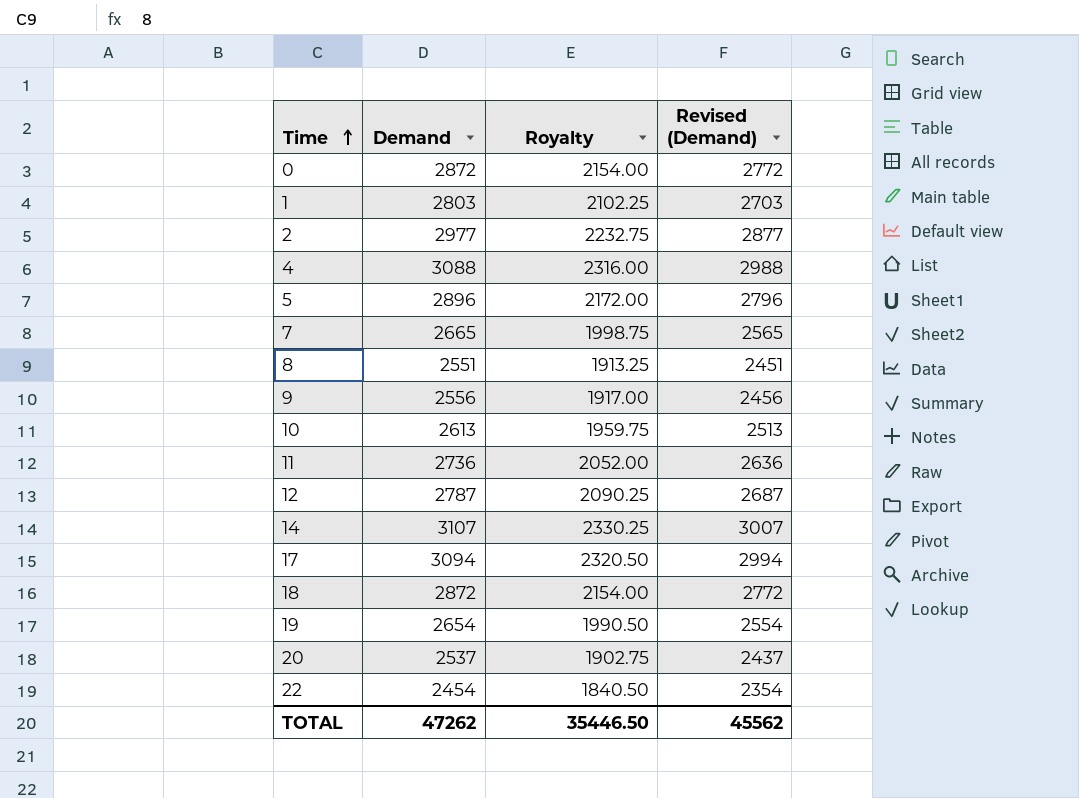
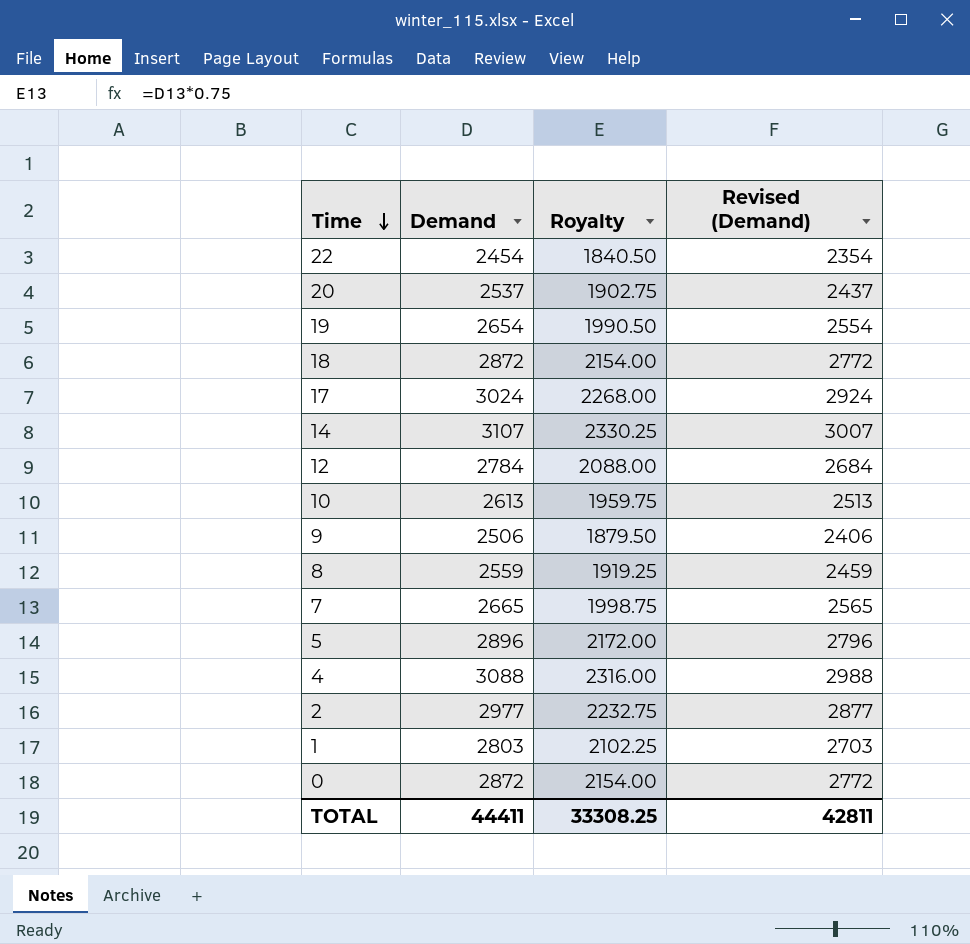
row order: Time ascending -> Time descending
row 11: 2736 | 2052.00 | 2636 -> none
17 | Demand: 3094 -> 3024
17 | Royalty: 2320.50 -> 2268.00
17 | Revised (Demand): 2994 -> 2924
12 | Demand: 2787 -> 2784
12 | Royalty: 2090.25 -> 2088.00
12 | Revised (Demand): 2687 -> 2684
9 | Demand: 2556 -> 2506
9 | Royalty: 1917.00 -> 1879.50
9 | Revised (Demand): 2456 -> 2406
8 | Demand: 2551 -> 2559
8 | Royalty: 1913.25 -> 1919.25
8 | Revised (Demand): 2451 -> 2459
TOTAL | Demand: 47262 -> 44411
TOTAL | Royalty: 35446.50 -> 33308.25
TOTAL | Revised (Demand): 45562 -> 42811

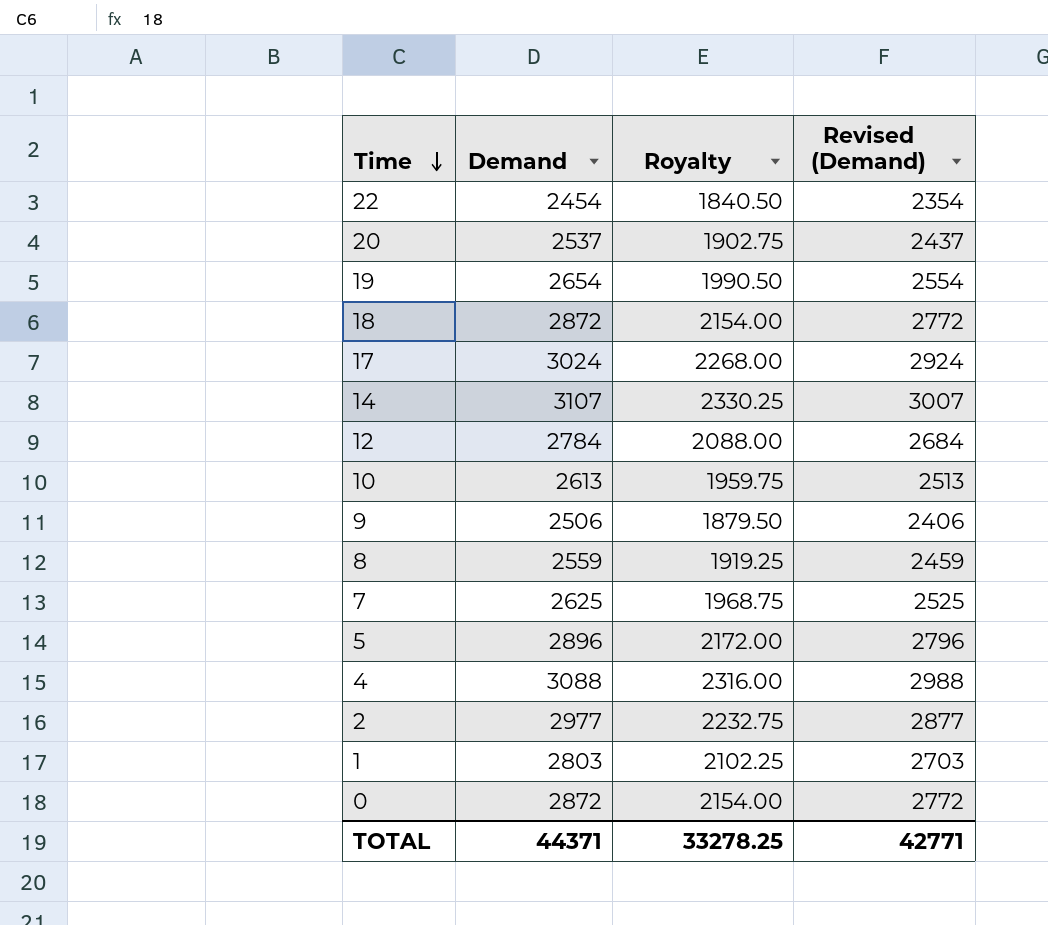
7 | Demand: 2665 -> 2625
7 | Royalty: 1998.75 -> 1968.75
7 | Revised (Demand): 2565 -> 2525
TOTAL | Demand: 44411 -> 44371
TOTAL | Royalty: 33308.25 -> 33278.25
TOTAL | Revised (Demand): 42811 -> 42771

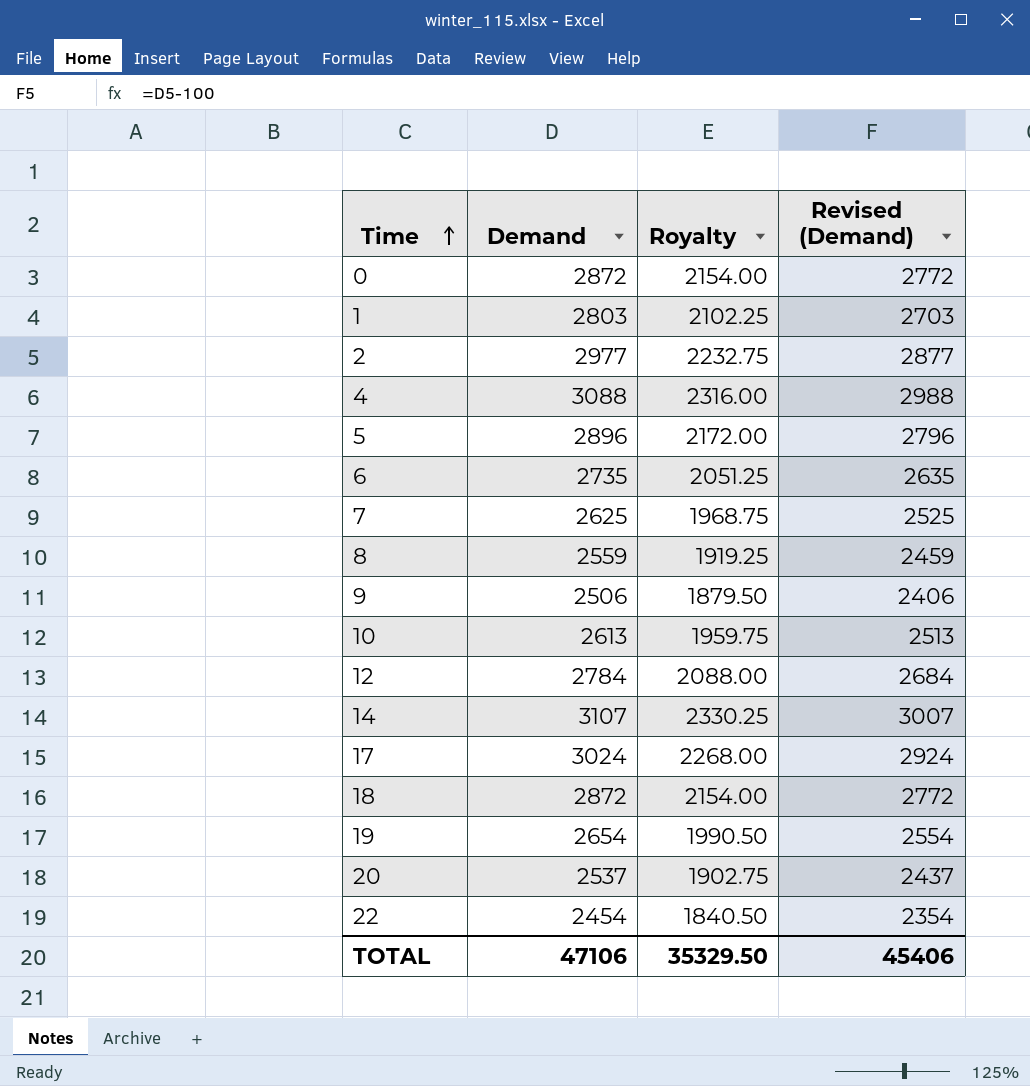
row order: Time descending -> Time ascending
row 6: none -> 2735 | 2051.25 | 2635
TOTAL | Demand: 44371 -> 47106
TOTAL | Royalty: 33278.25 -> 35329.50
TOTAL | Revised (Demand): 42771 -> 45406

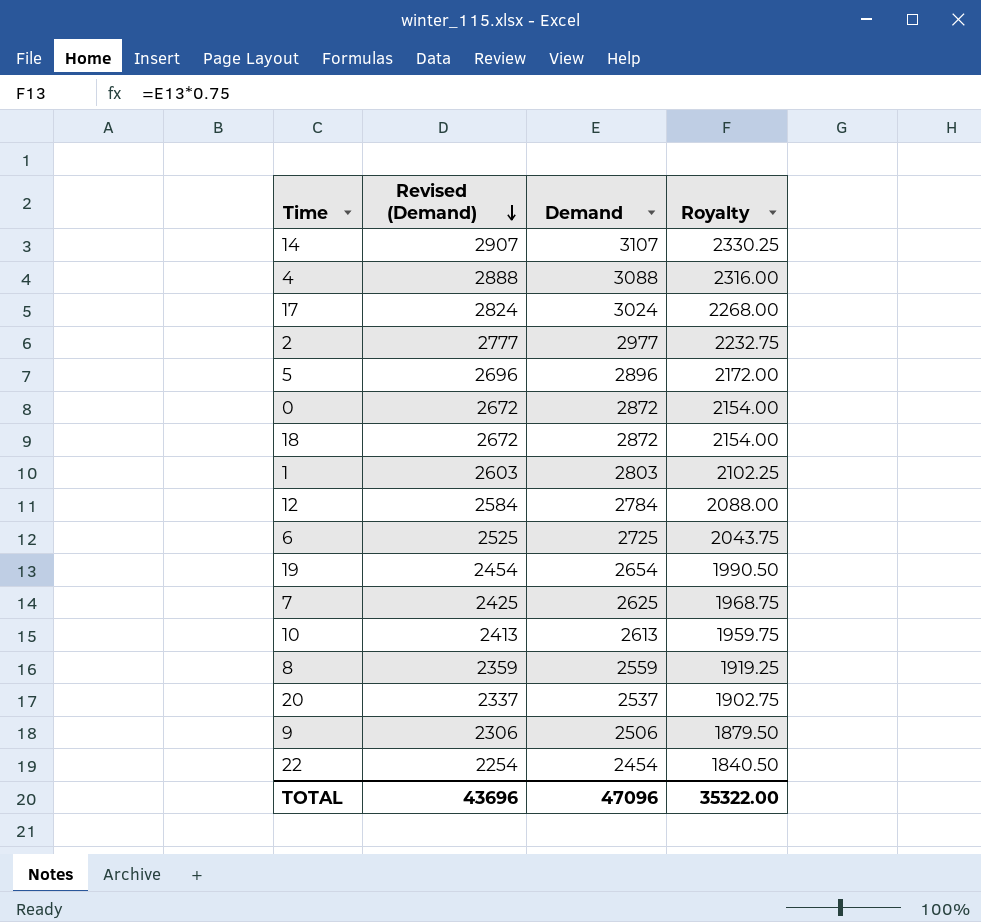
row order: Time ascending -> Revised (Demand) descending
column Revised (Demand) | formula: [Demand] - 100 -> [Demand] - 200
column Revised (Demand) | position: 4 -> 2
6 | Demand: 2735 -> 2725
6 | Royalty: 2051.25 -> 2043.75
TOTAL | Revised (Demand): 45406 -> 43696
TOTAL | Demand: 47106 -> 47096
TOTAL | Royalty: 35329.50 -> 35322.00

